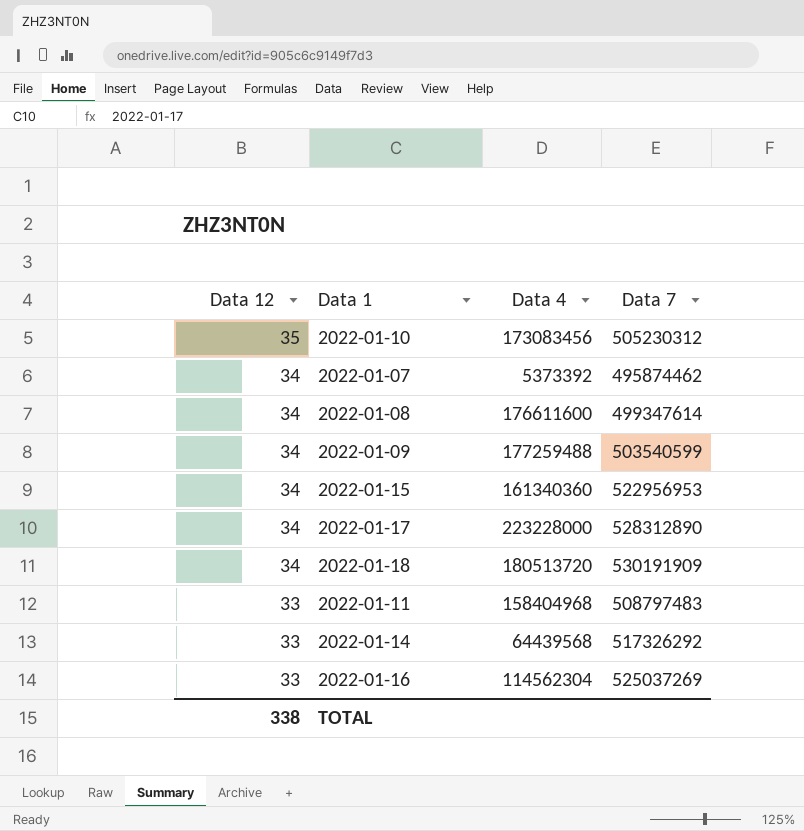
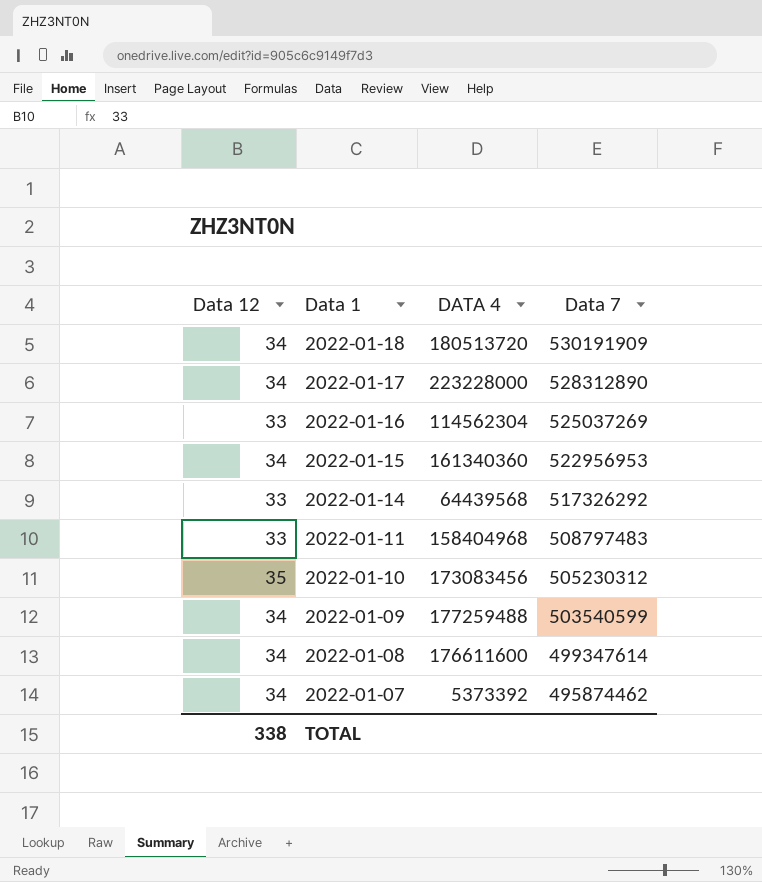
row order: Data 12 descending -> Data 1 descending
column name: Data 4 -> DATA 4

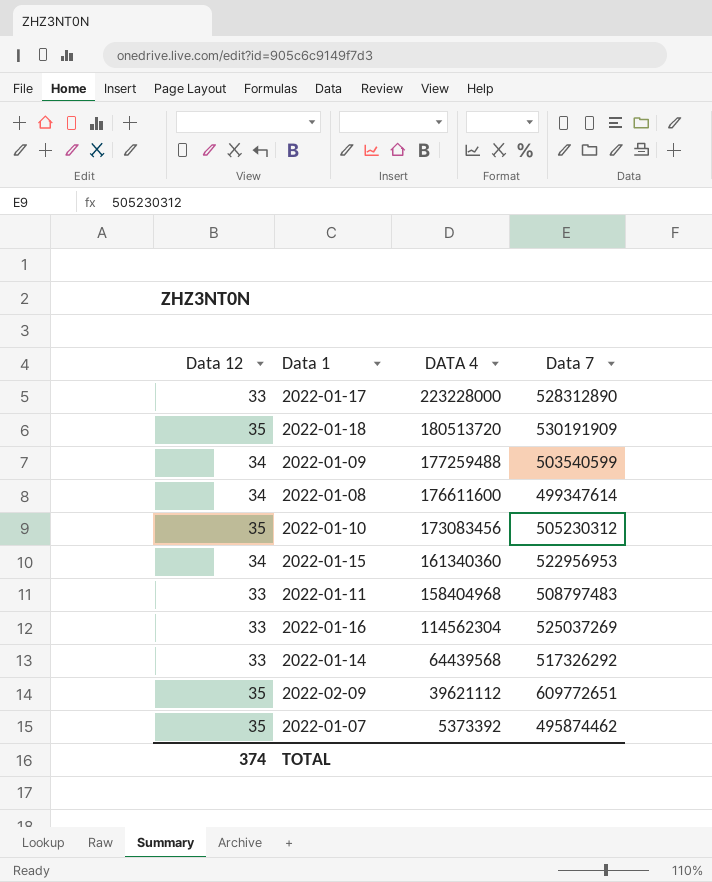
row order: Data 1 descending -> DATA 4 descending
2022-01-17 | Data 12: 34 -> 33
2022-01-18 | Data 12: 34 -> 35
row 2022-02-09: none -> 35 | 39621112 | 609772651
2022-01-07 | Data 12: 34 -> 35
TOTAL | Data 12: 338 -> 374

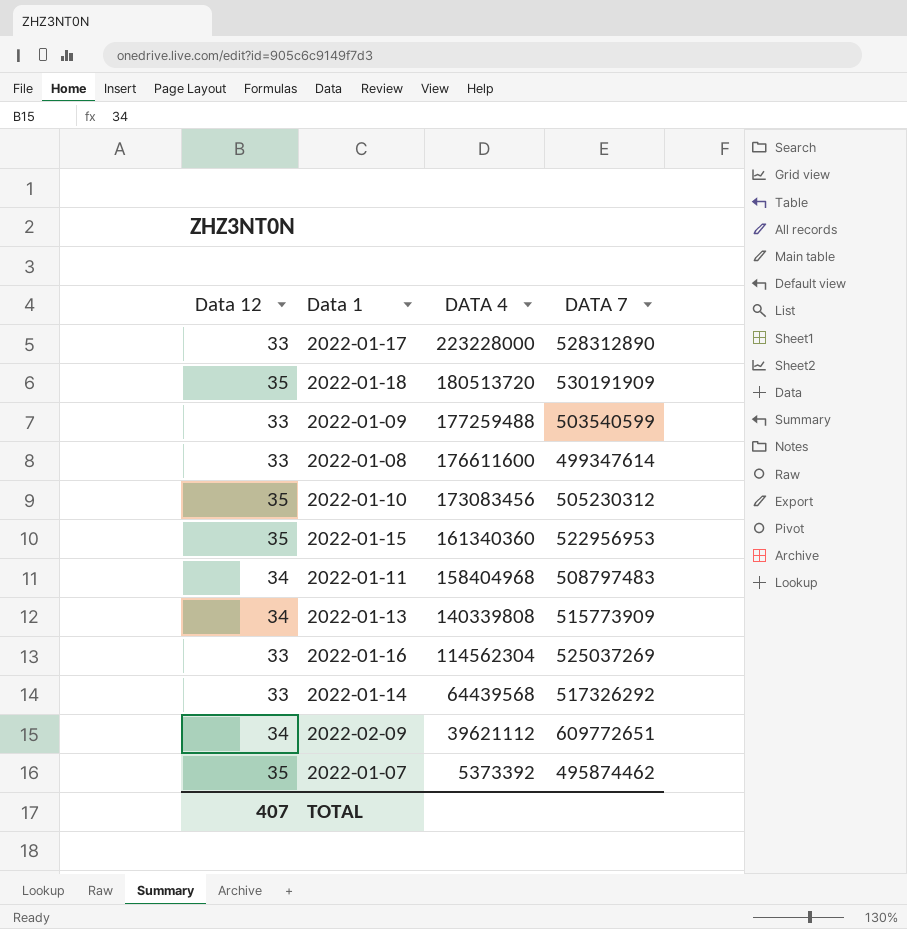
column name: Data 7 -> DATA 7
2022-01-09 | Data 12: 34 -> 33
2022-01-08 | Data 12: 34 -> 33
2022-01-15 | Data 12: 34 -> 35
2022-01-11 | Data 12: 33 -> 34
row 2022-01-13: none -> 34 | 140339808 | 515773909
2022-02-09 | Data 12: 35 -> 34
TOTAL | Data 12: 374 -> 407

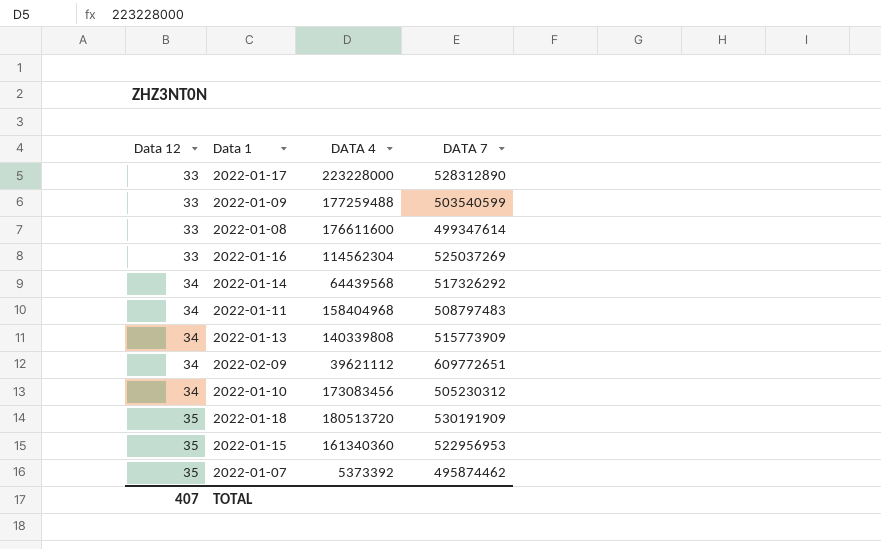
row order: DATA 4 descending -> Data 12 ascending
2022-01-14 | Data 12: 33 -> 34
2022-01-10 | Data 12: 35 -> 34

